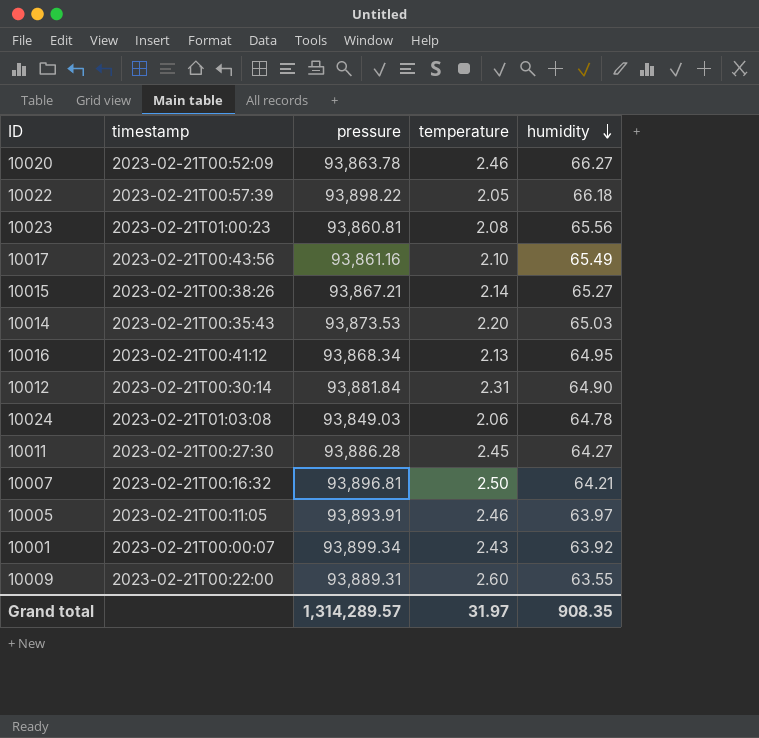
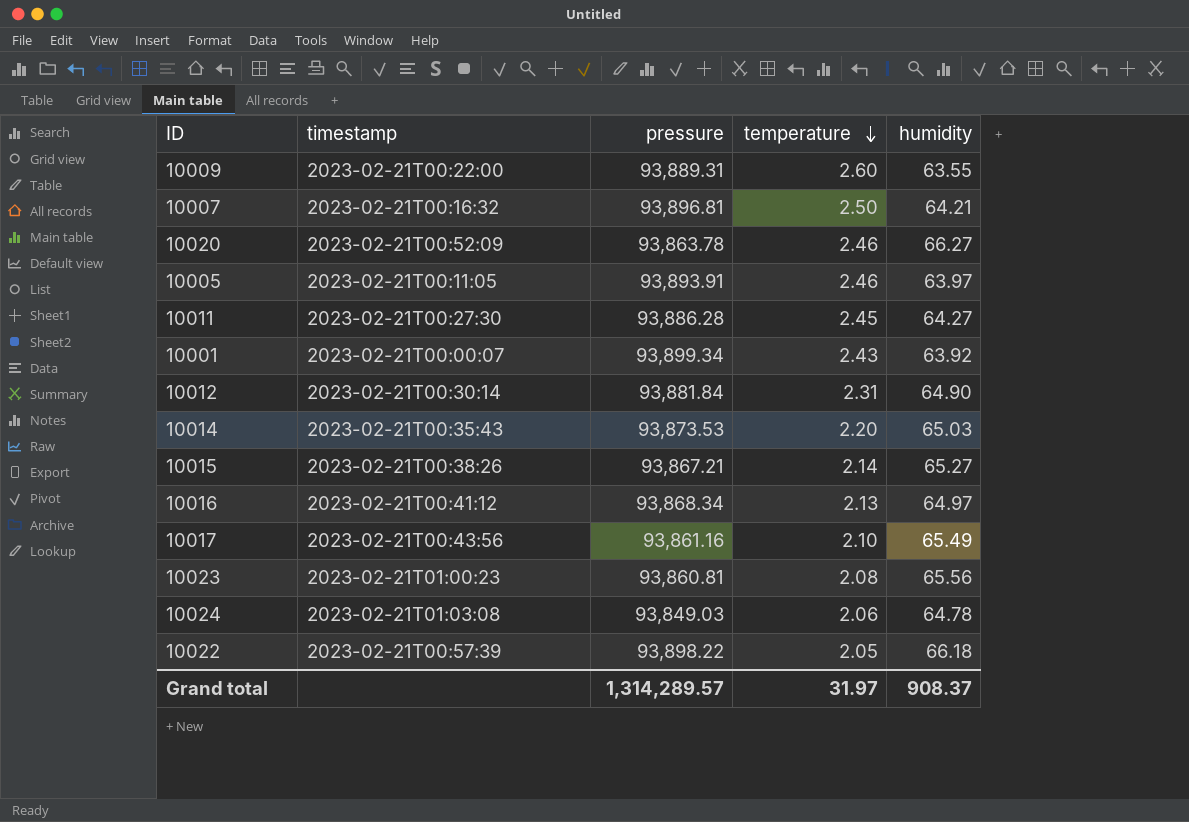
row order: humidity descending -> temperature descending
10016 | humidity: 64.95 -> 64.97
Grand total | humidity: 908.35 -> 908.37

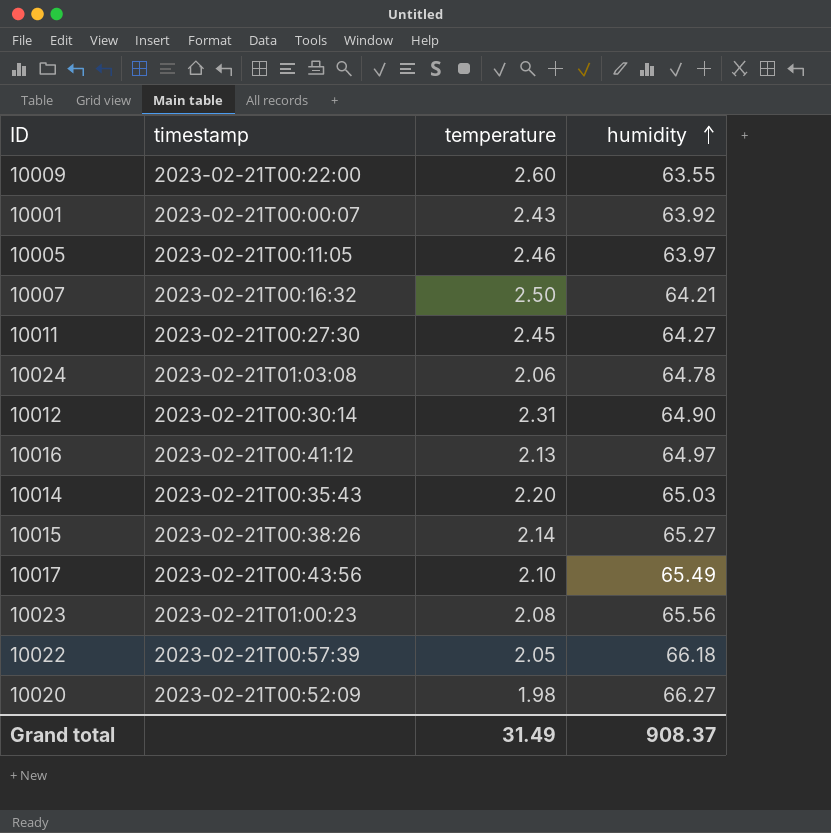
row order: temperature descending -> humidity ascending
column pressure | position: 3 -> none
10020 | temperature: 2.46 -> 1.98
Grand total | temperature: 31.97 -> 31.49

